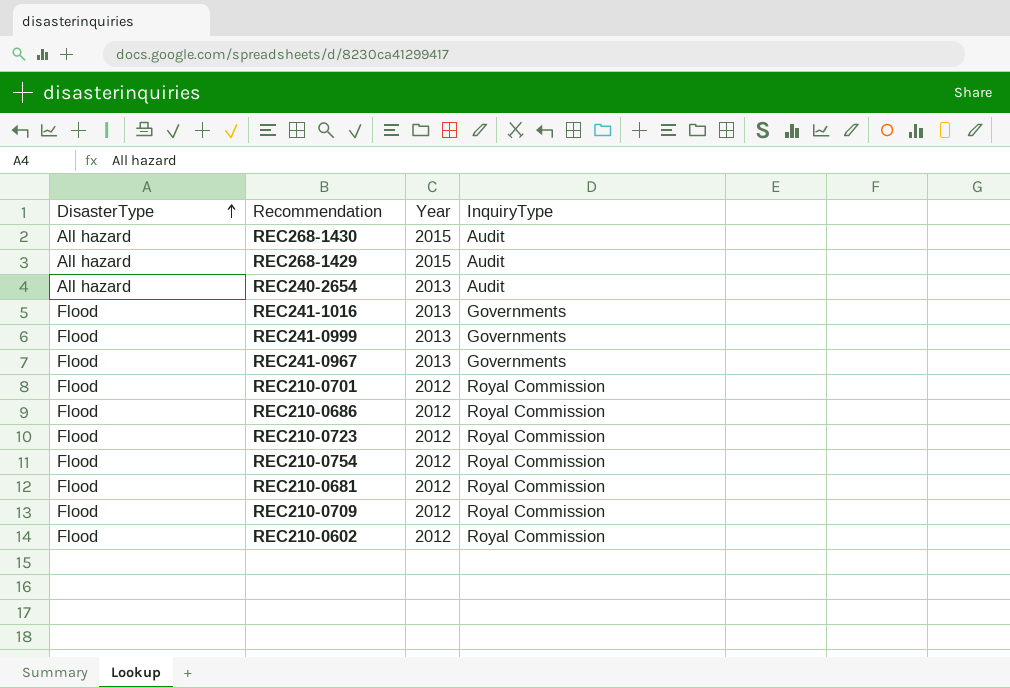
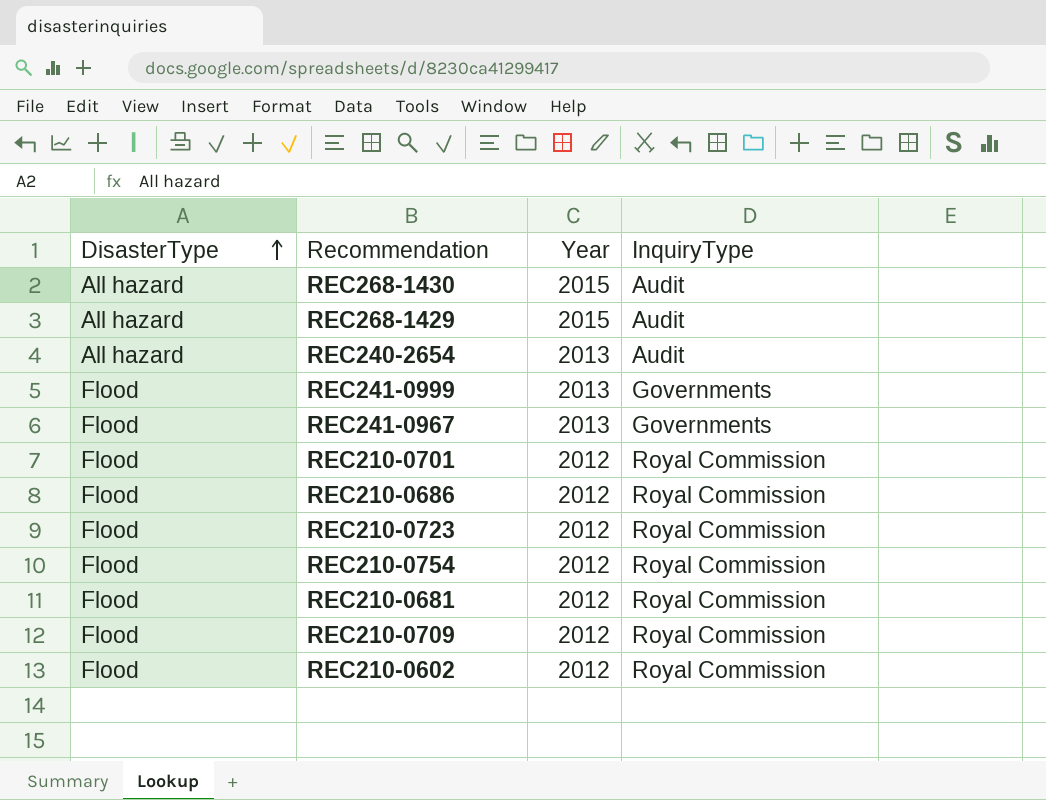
row REC241-1016: Flood | 2013 | Governments -> none

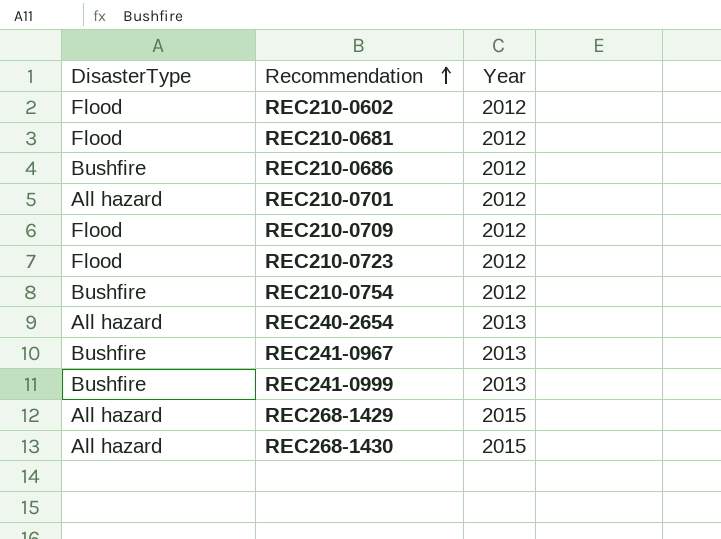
row order: DisasterType ascending -> Recommendation ascending
column InquiryType | position: 4 -> none
REC210-0686 | DisasterType: Flood -> Bushfire
REC210-0701 | DisasterType: Flood -> All hazard
REC210-0754 | DisasterType: Flood -> Bushfire
REC241-0967 | DisasterType: Flood -> Bushfire
REC241-0999 | DisasterType: Flood -> Bushfire

